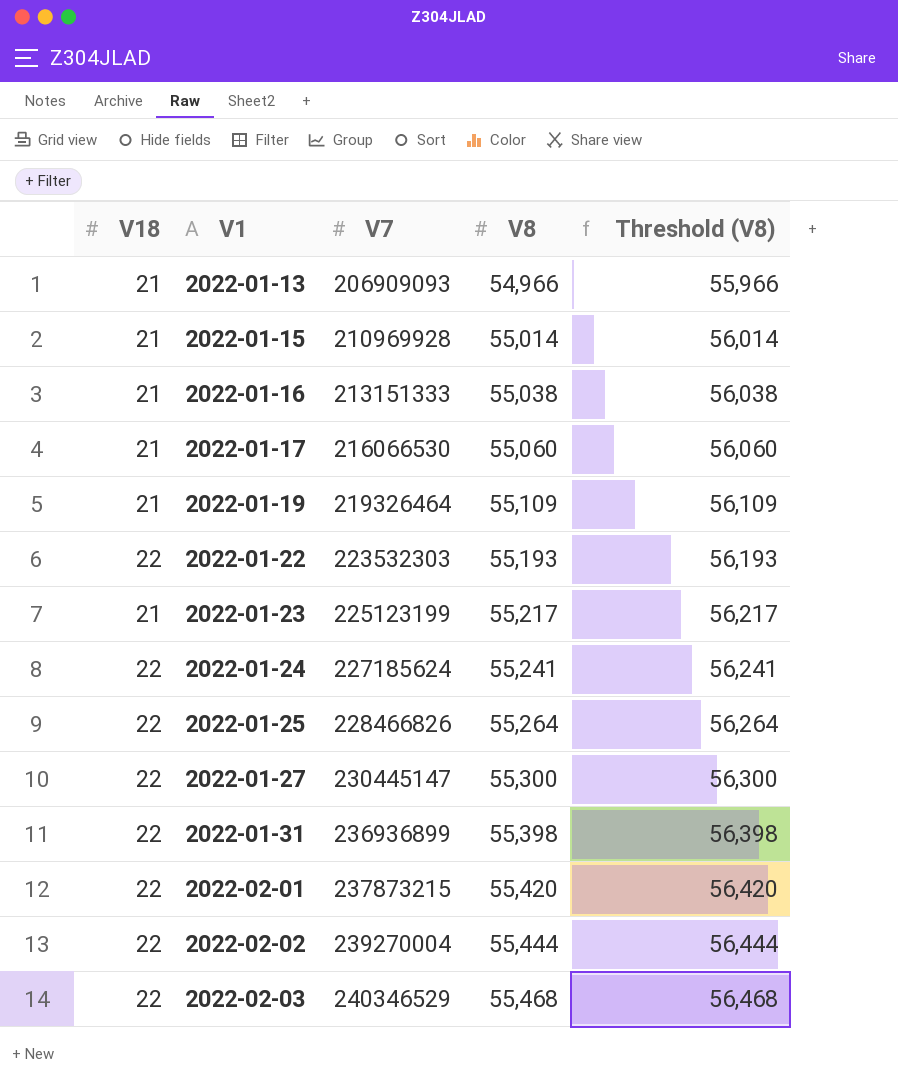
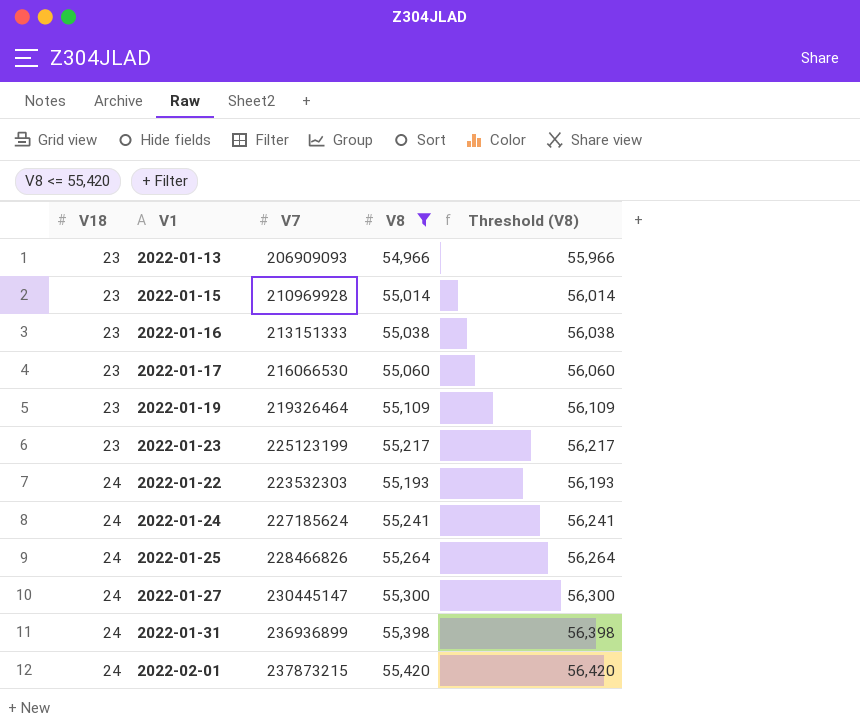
filter: none -> V8 <= 55,420
row order: V1 ascending -> V18 ascending
2022-01-13 | V18: 21 -> 23
2022-01-15 | V18: 21 -> 23
2022-01-16 | V18: 21 -> 23
2022-01-17 | V18: 21 -> 23
2022-01-19 | V18: 21 -> 23
2022-01-23 | V18: 21 -> 23
2022-01-22 | V18: 22 -> 24
2022-01-24 | V18: 22 -> 24
2022-01-25 | V18: 22 -> 24
2022-01-27 | V18: 22 -> 24
2022-01-31 | V18: 22 -> 24
2022-02-01 | V18: 22 -> 24

